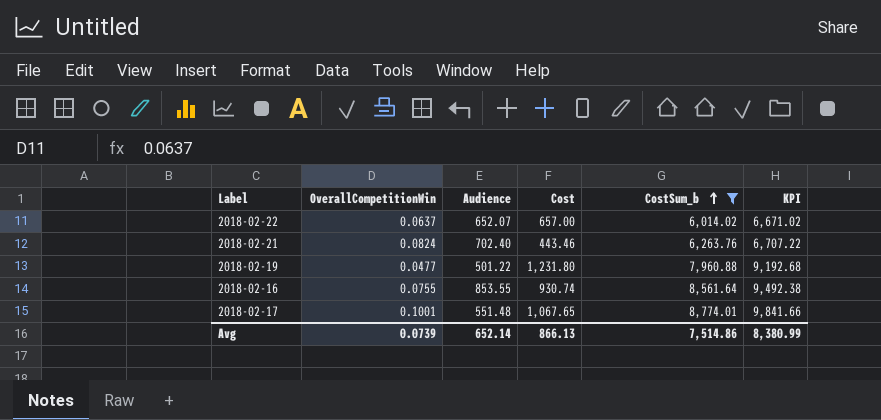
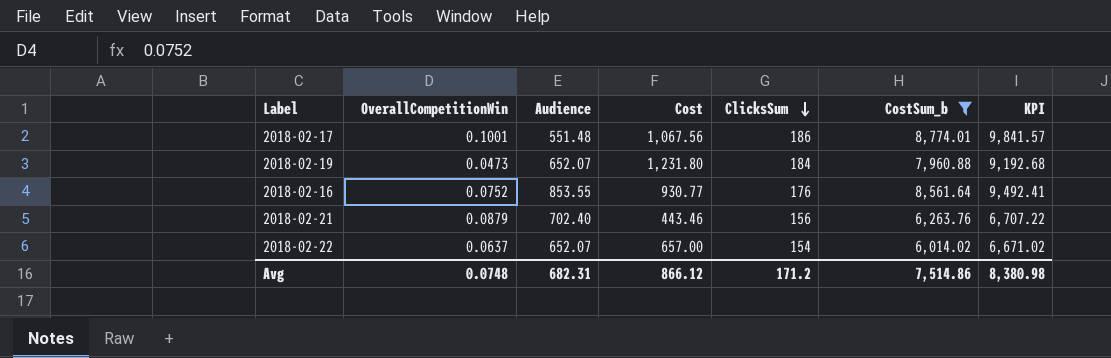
row order: CostSum_b ascending -> ClicksSum descending
column ClicksSum | position: none -> 5
2018-02-17 | Cost: 1,067.65 -> 1,067.56
2018-02-17 | KPI: 9,841.66 -> 9,841.57
2018-02-19 | OverallCompetitionWin: 0.0477 -> 0.0473
2018-02-19 | Audience: 501.22 -> 652.07
2018-02-16 | OverallCompetitionWin: 0.0755 -> 0.0752
2018-02-16 | Cost: 930.74 -> 930.77
2018-02-16 | KPI: 9,492.38 -> 9,492.41
2018-02-21 | OverallCompetitionWin: 0.0824 -> 0.0879
Avg | OverallCompetitionWin: 0.0739 -> 0.0748
Avg | Audience: 652.14 -> 682.31
Avg | Cost: 866.13 -> 866.12
Avg | KPI: 8,380.99 -> 8,380.98

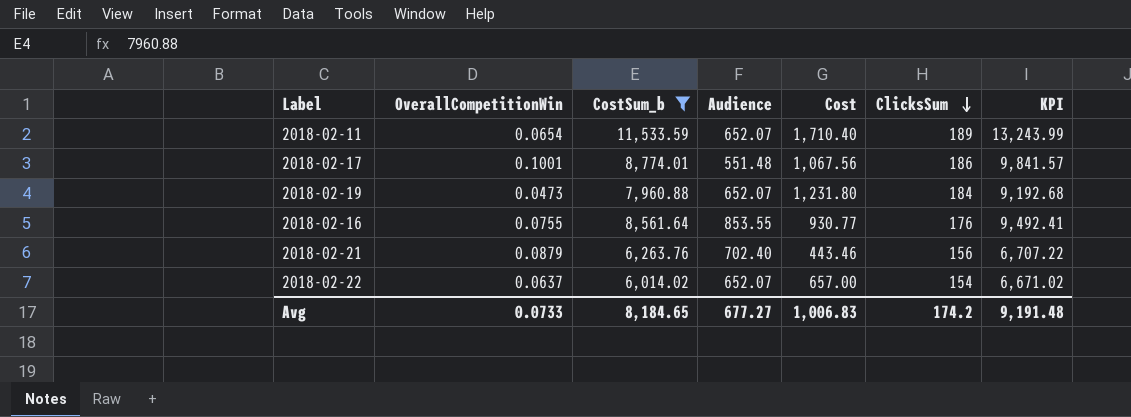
column CostSum_b | position: 6 -> 3
row 2018-02-11: none -> 0.0654 | 11,533.59 | 652.07 | 1,710.40 | 189 | 13,243.99
2018-02-16 | OverallCompetitionWin: 0.0752 -> 0.0755
Avg | OverallCompetitionWin: 0.0748 -> 0.0733
Avg | CostSum_b: 7,514.86 -> 8,184.65
Avg | Audience: 682.31 -> 677.27
Avg | Cost: 866.12 -> 1,006.83
Avg | ClicksSum: 171.2 -> 174.2
Avg | KPI: 8,380.98 -> 9,191.48

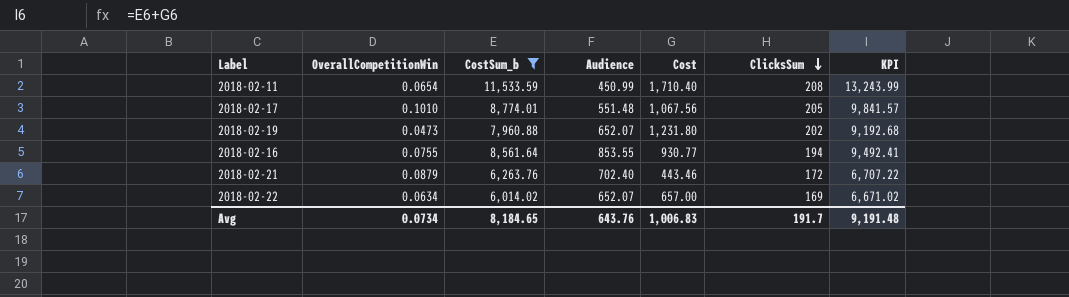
2018-02-11 | Audience: 652.07 -> 450.99
2018-02-11 | ClicksSum: 189 -> 208
2018-02-17 | OverallCompetitionWin: 0.1001 -> 0.1010
2018-02-17 | ClicksSum: 186 -> 205
2018-02-19 | ClicksSum: 184 -> 202
2018-02-16 | ClicksSum: 176 -> 194
2018-02-21 | ClicksSum: 156 -> 172
2018-02-22 | OverallCompetitionWin: 0.0637 -> 0.0634
2018-02-22 | ClicksSum: 154 -> 169
Avg | OverallCompetitionWin: 0.0733 -> 0.0734
Avg | Audience: 677.27 -> 643.76
Avg | ClicksSum: 174.2 -> 191.7

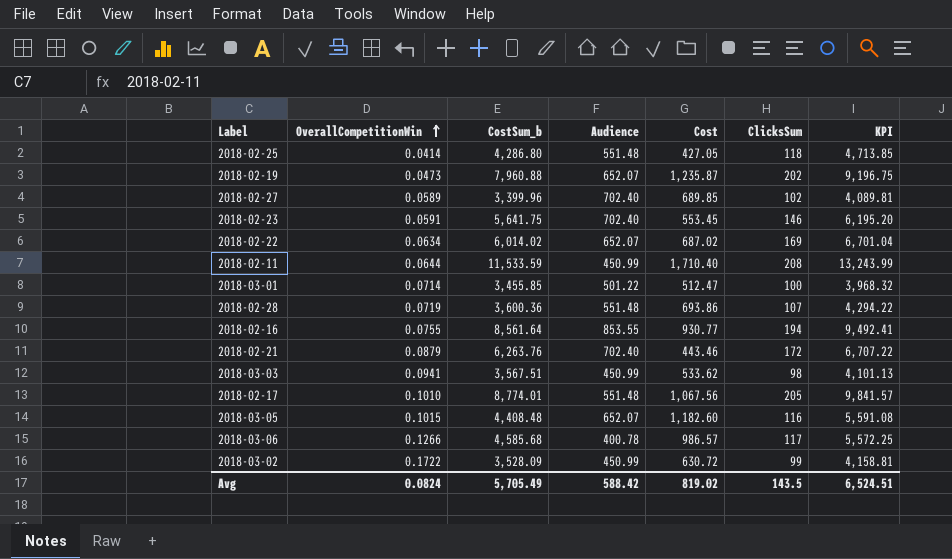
filter: CostSum_b >= 6,014.02 -> none
row order: ClicksSum descending -> OverallCompetitionWin ascending
2018-02-19 | Cost: 1,231.80 -> 1,235.87
2018-02-19 | KPI: 9,192.68 -> 9,196.75
2018-02-22 | Cost: 657.00 -> 687.02
2018-02-22 | KPI: 6,671.02 -> 6,701.04
2018-02-11 | OverallCompetitionWin: 0.0654 -> 0.0644
Avg | OverallCompetitionWin: 0.0734 -> 0.0824
Avg | CostSum_b: 8,184.65 -> 5,705.49
Avg | Audience: 643.76 -> 588.42
Avg | Cost: 1,006.83 -> 819.02
Avg | ClicksSum: 191.7 -> 143.5
Avg | KPI: 9,191.48 -> 6,524.51

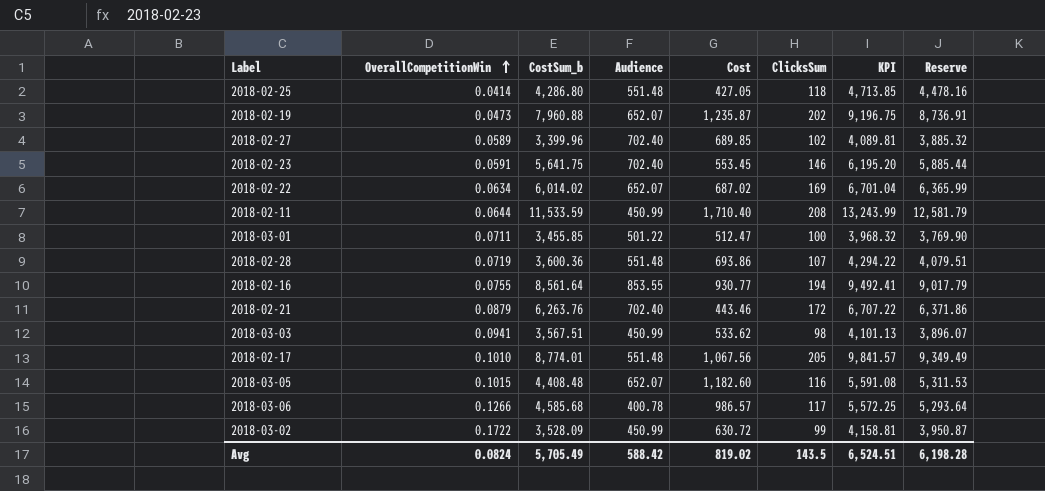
column Reserve | formula: none -> [KPI] * 0.95
2018-03-01 | OverallCompetitionWin: 0.0714 -> 0.0711

